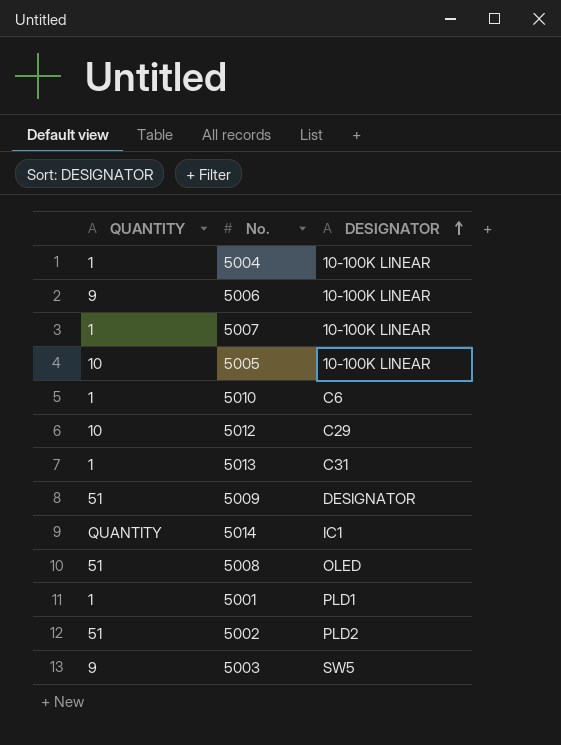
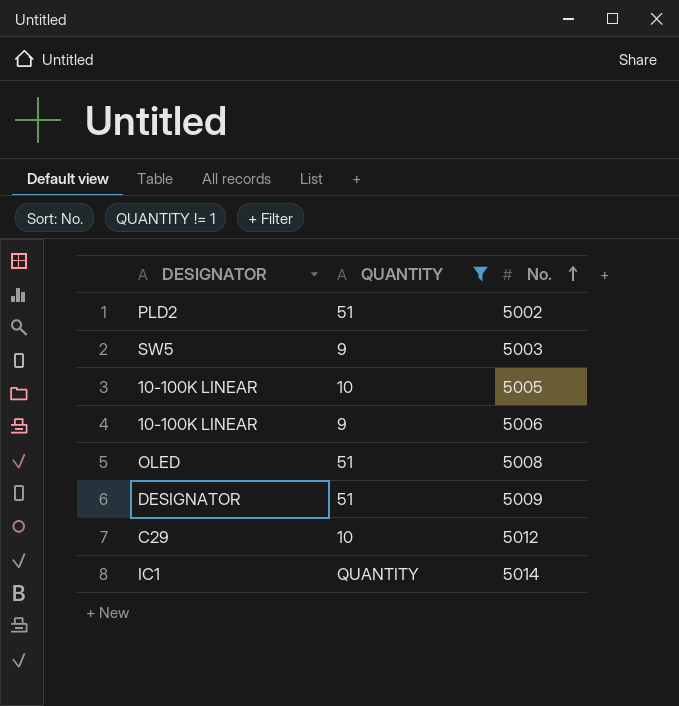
filter: none -> QUANTITY != 1
row order: DESIGNATOR ascending -> No. ascending
column DESIGNATOR | position: 3 -> 1

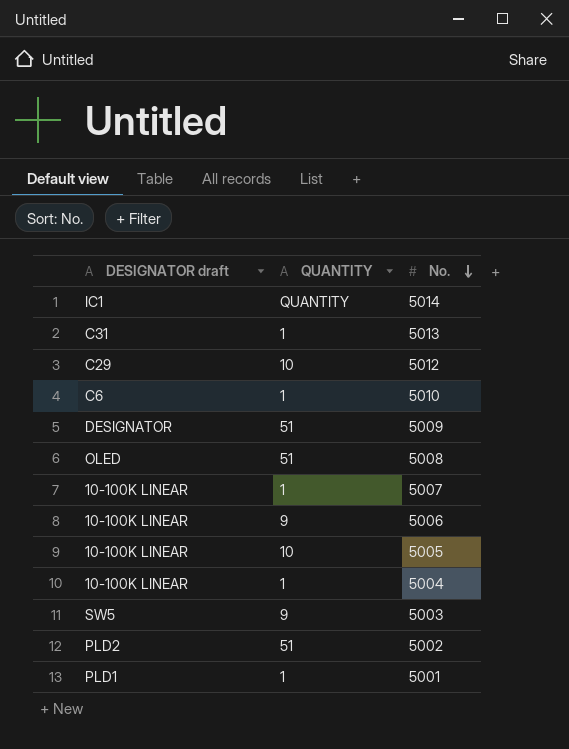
filter: QUANTITY != 1 -> none
row order: No. ascending -> No. descending
column name: DESIGNATOR -> DESIGNATOR draft

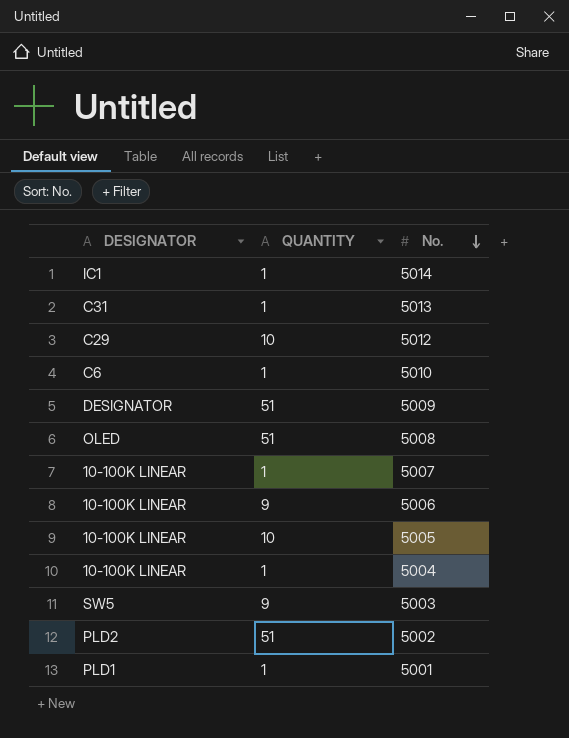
column name: DESIGNATOR draft -> DESIGNATOR
5014 | QUANTITY: QUANTITY -> 1

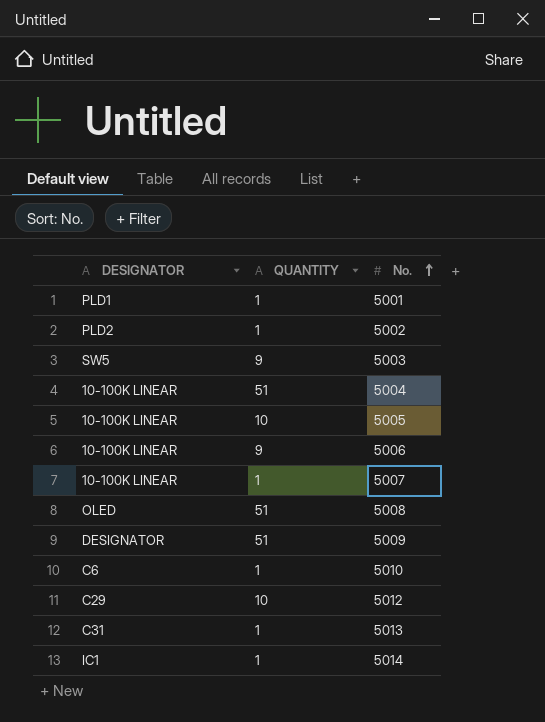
row order: No. descending -> No. ascending
5002 | QUANTITY: 51 -> 1
5004 | QUANTITY: 1 -> 51

